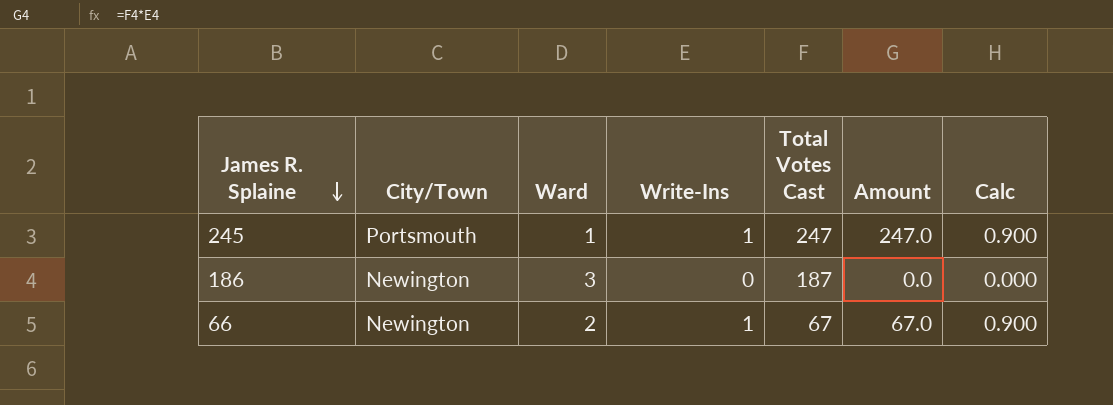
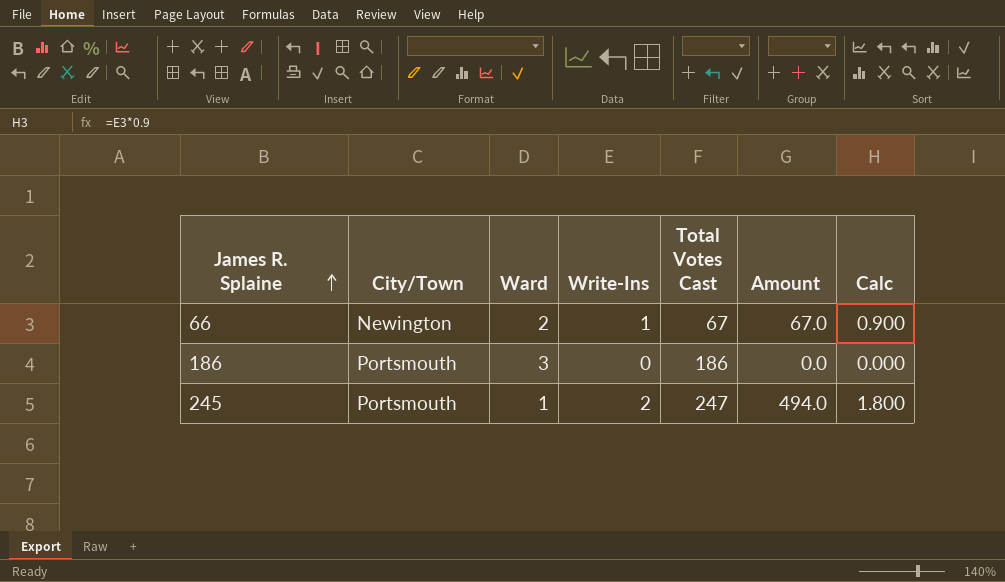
row order: James R. Splaine descending -> James R. Splaine ascending
186 | City/Town: Newington -> Portsmouth
186 | Total Votes Cast: 187 -> 186
245 | Write-Ins: 1 -> 2
245 | Amount: 247.0 -> 494.0
245 | Calc: 0.900 -> 1.800

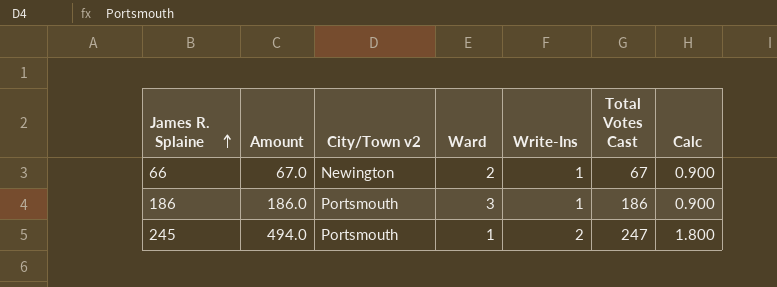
column Amount | position: 6 -> 2
column name: City/Town -> City/Town v2
186 | Amount: 0.0 -> 186.0
186 | Write-Ins: 0 -> 1
186 | Calc: 0.000 -> 0.900

